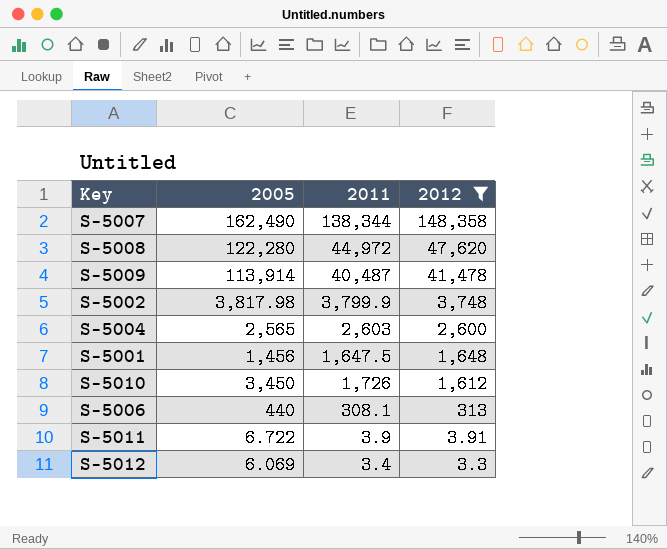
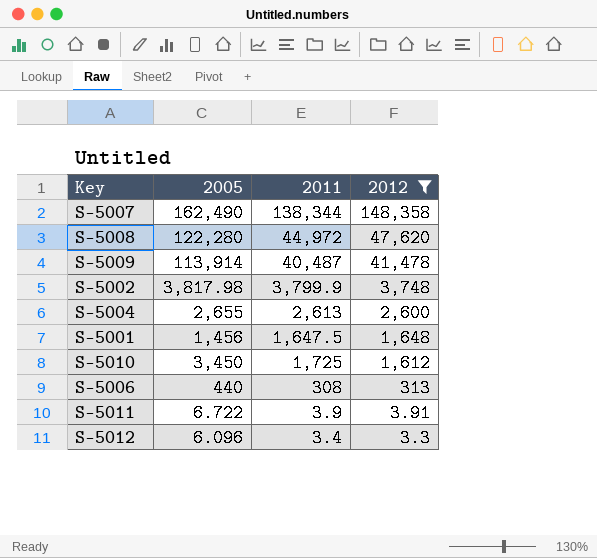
S-5004 | 2005: 2,565 -> 2,655
S-5004 | 2011: 2,603 -> 2,613
S-5010 | 2011: 1,726 -> 1,725
S-5006 | 2011: 308.1 -> 308
S-5012 | 2005: 6.069 -> 6.096

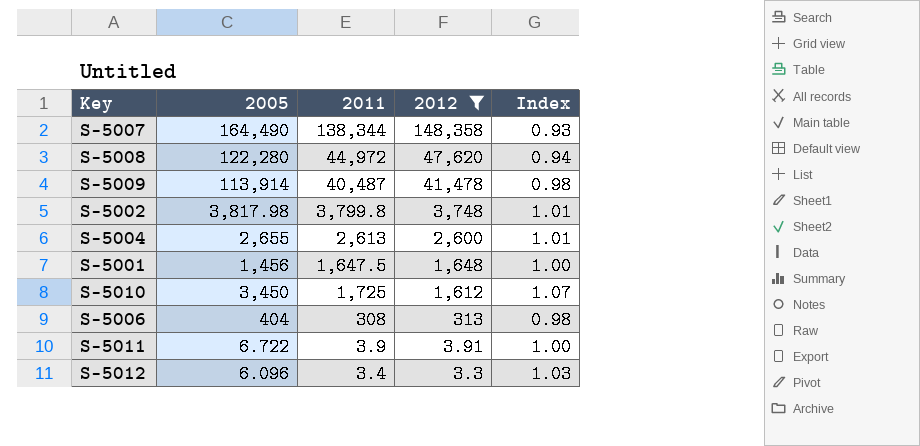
column Index | formula: none -> [2011] / [2012]
S-5007 | 2005: 162,490 -> 164,490
S-5002 | 2011: 3,799.9 -> 3,799.8
S-5006 | 2005: 440 -> 404

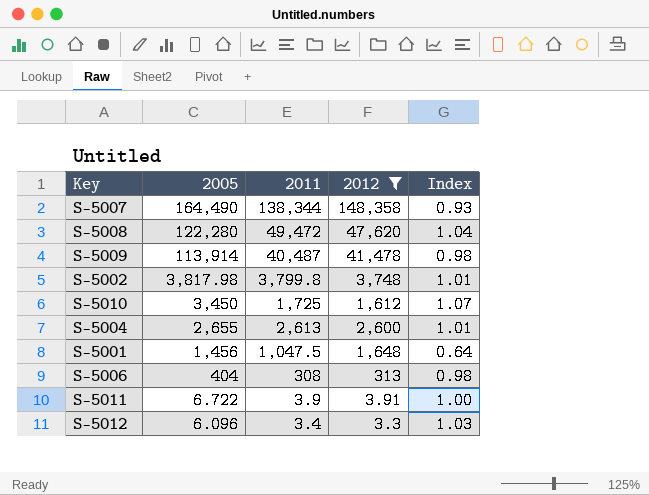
row order: 2012 descending -> 2005 descending
S-5008 | 2011: 44,972 -> 49,472
S-5008 | Index: 0.94 -> 1.04
S-5001 | 2011: 1,647.5 -> 1,047.5
S-5001 | Index: 1.00 -> 0.64

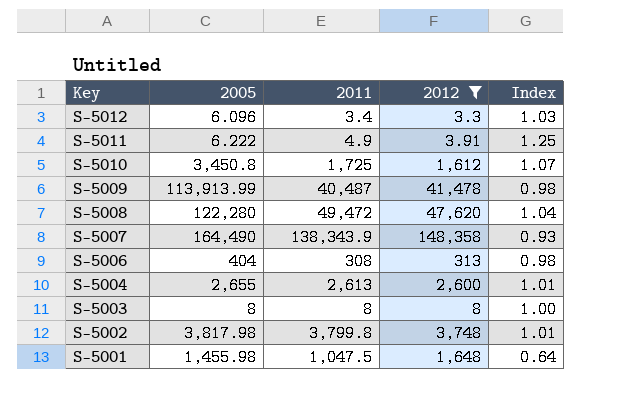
row order: 2005 descending -> Key descending
S-5011 | 2005: 6.722 -> 6.222
S-5011 | 2011: 3.9 -> 4.9
S-5011 | Index: 1.00 -> 1.25
S-5010 | 2005: 3,450 -> 3,450.8
S-5009 | 2005: 113,914 -> 113,913.99
S-5007 | 2011: 138,344 -> 138,343.9
row S-5003: none -> 8 | 8 | 8 | 1.00
S-5001 | 2005: 1,456 -> 1,455.98

